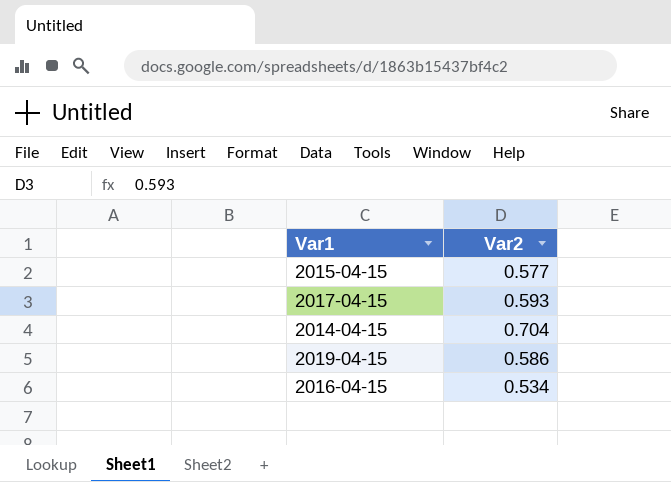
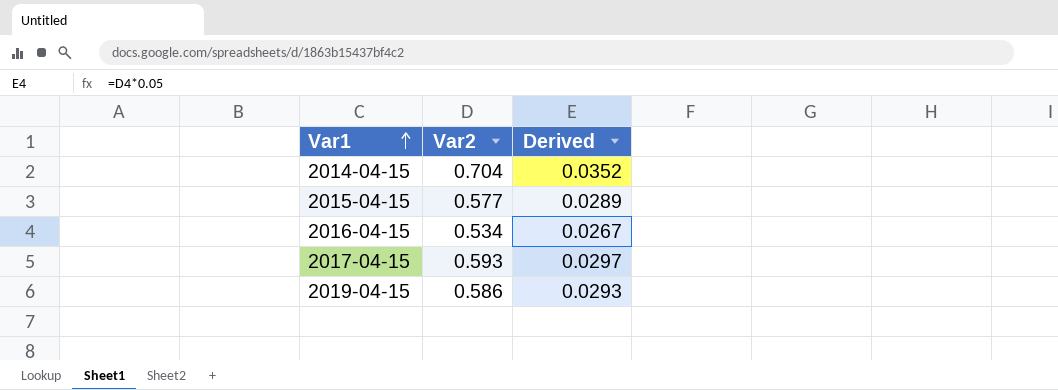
row order: none -> Var1 ascending
column Derived | formula: none -> [Var2] * 0.05

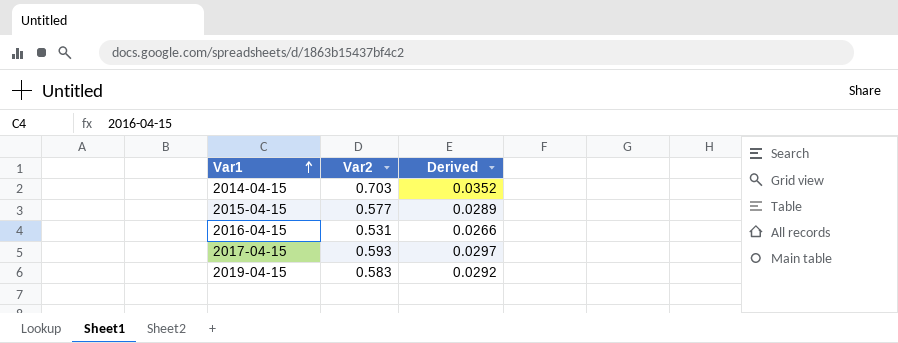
2014-04-15 | Var2: 0.704 -> 0.703
2016-04-15 | Var2: 0.534 -> 0.531
2016-04-15 | Derived: 0.0267 -> 0.0266
2019-04-15 | Var2: 0.586 -> 0.583
2019-04-15 | Derived: 0.0293 -> 0.0292

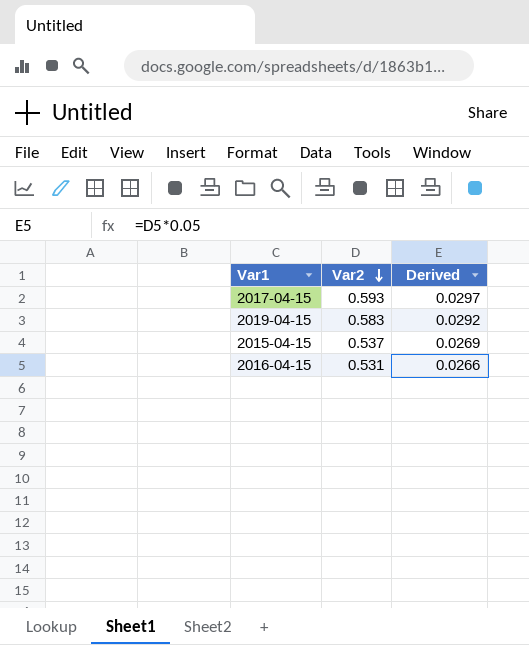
row order: Var1 ascending -> Var2 descending
row 2014-04-15: 0.703 | 0.0352 -> none
2015-04-15 | Var2: 0.577 -> 0.537
2015-04-15 | Derived: 0.0289 -> 0.0269

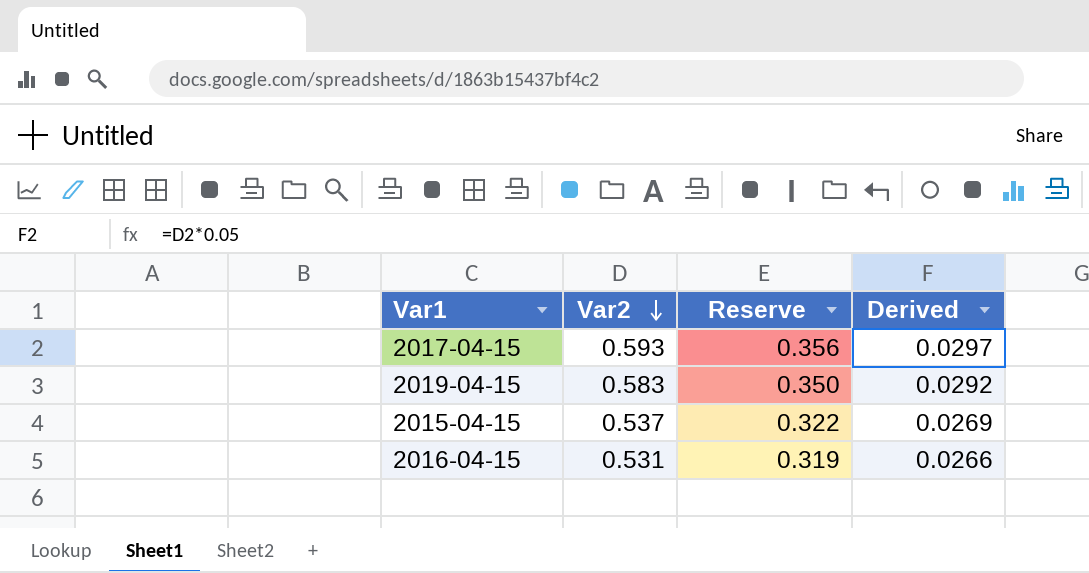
column Reserve | formula: none -> [Var2] * 0.6

